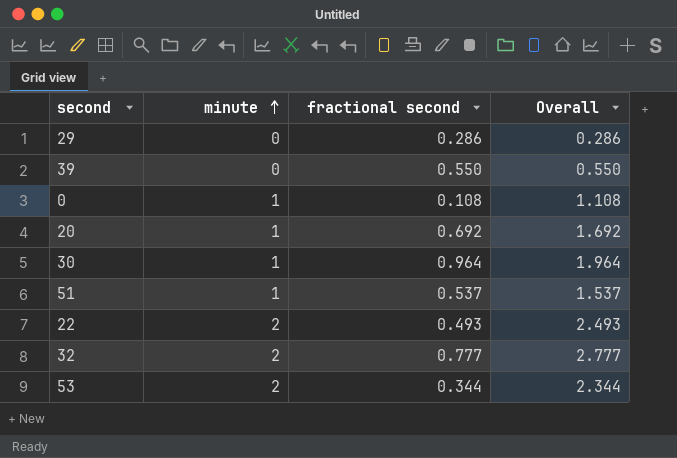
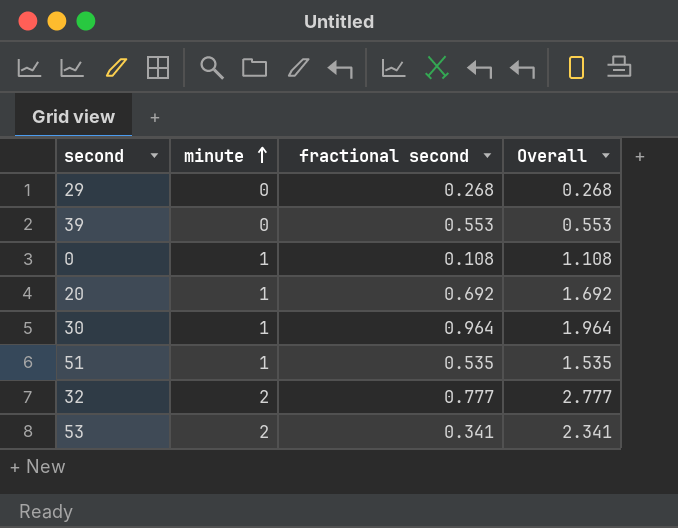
row 22: 2 | 0.493 | 2.493 -> none
29 | fractional second: 0.286 -> 0.268
29 | Overall: 0.286 -> 0.268
39 | fractional second: 0.550 -> 0.553
39 | Overall: 0.550 -> 0.553
51 | fractional second: 0.537 -> 0.535
51 | Overall: 1.537 -> 1.535
53 | fractional second: 0.344 -> 0.341
53 | Overall: 2.344 -> 2.341

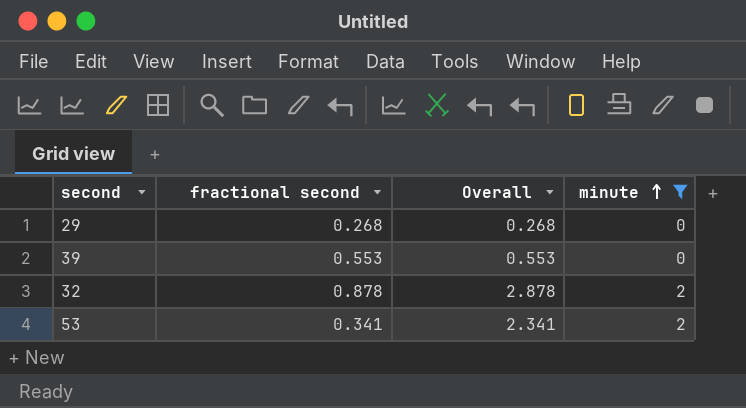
filter: none -> minute != 1
column minute | position: 2 -> 4
32 | fractional second: 0.777 -> 0.878
32 | Overall: 2.777 -> 2.878

